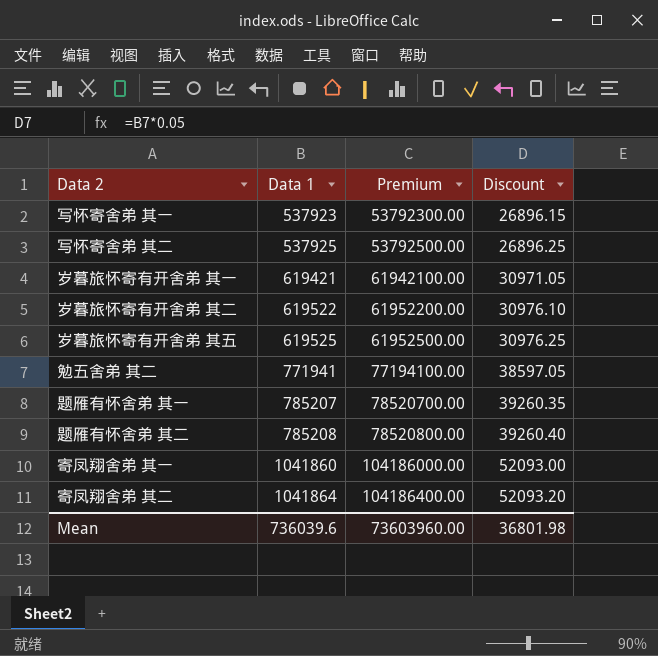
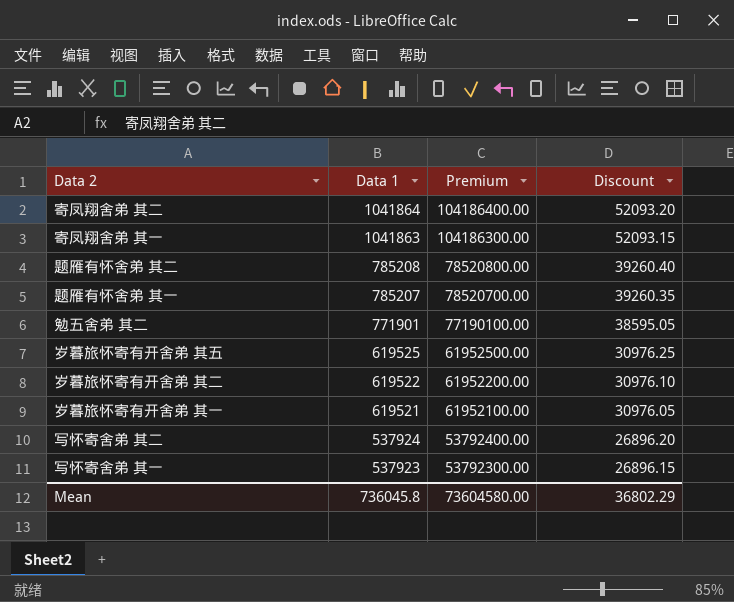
row order: Data 1 ascending -> Data 1 descending
寄凤翔舍弟 其一 | Data 1: 1041860 -> 1041863
寄凤翔舍弟 其一 | Premium: 104186000.00 -> 104186300.00
寄凤翔舍弟 其一 | Discount: 52093.00 -> 52093.15
勉五舍弟 其二 | Data 1: 771941 -> 771901
勉五舍弟 其二 | Premium: 77194100.00 -> 77190100.00
勉五舍弟 其二 | Discount: 38597.05 -> 38595.05
岁暮旅怀寄有开舍弟 其一 | Data 1: 619421 -> 619521
岁暮旅怀寄有开舍弟 其一 | Premium: 61942100.00 -> 61952100.00
岁暮旅怀寄有开舍弟 其一 | Discount: 30971.05 -> 30976.05
写怀寄舍弟 其二 | Data 1: 537925 -> 537924
写怀寄舍弟 其二 | Premium: 53792500.00 -> 53792400.00
写怀寄舍弟 其二 | Discount: 26896.25 -> 26896.20
Mean | Data 1: 736039.6 -> 736045.8
Mean | Premium: 73603960.00 -> 73604580.00
Mean | Discount: 36801.98 -> 36802.29

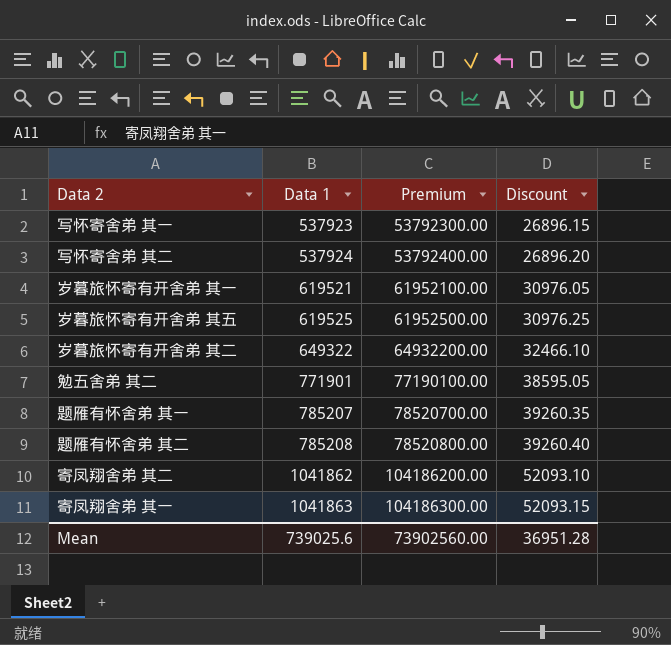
row order: Data 1 descending -> Data 1 ascending
岁暮旅怀寄有开舍弟 其二 | Data 1: 619522 -> 649322
岁暮旅怀寄有开舍弟 其二 | Premium: 61952200.00 -> 64932200.00
岁暮旅怀寄有开舍弟 其二 | Discount: 30976.10 -> 32466.10
寄凤翔舍弟 其二 | Data 1: 1041864 -> 1041862
寄凤翔舍弟 其二 | Premium: 104186400.00 -> 104186200.00
寄凤翔舍弟 其二 | Discount: 52093.20 -> 52093.10
Mean | Data 1: 736045.8 -> 739025.6
Mean | Premium: 73604580.00 -> 73902560.00
Mean | Discount: 36802.29 -> 36951.28

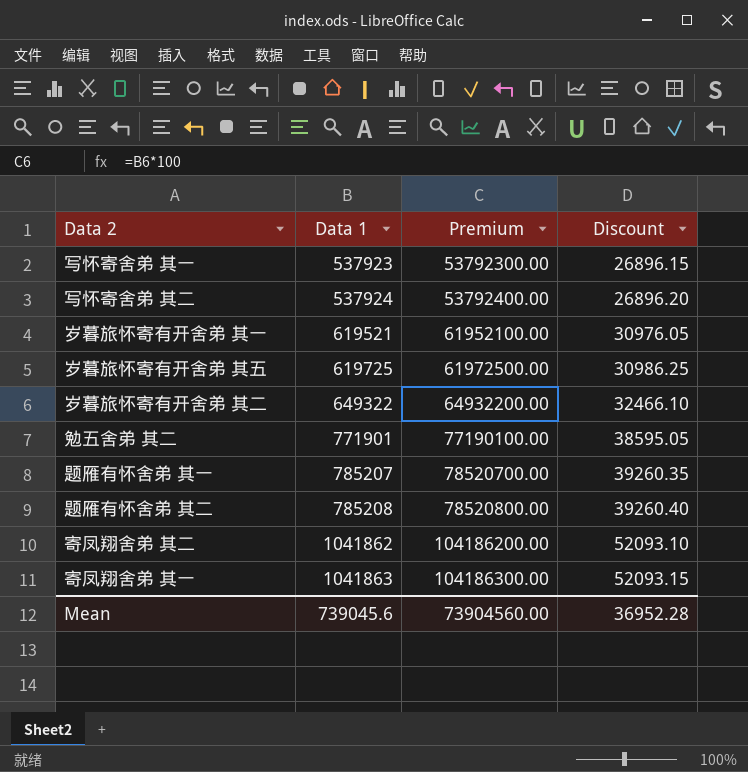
岁暮旅怀寄有开舍弟 其五 | Data 1: 619525 -> 619725
岁暮旅怀寄有开舍弟 其五 | Premium: 61952500.00 -> 61972500.00
岁暮旅怀寄有开舍弟 其五 | Discount: 30976.25 -> 30986.25
Mean | Data 1: 739025.6 -> 739045.6
Mean | Premium: 73902560.00 -> 73904560.00
Mean | Discount: 36951.28 -> 36952.28

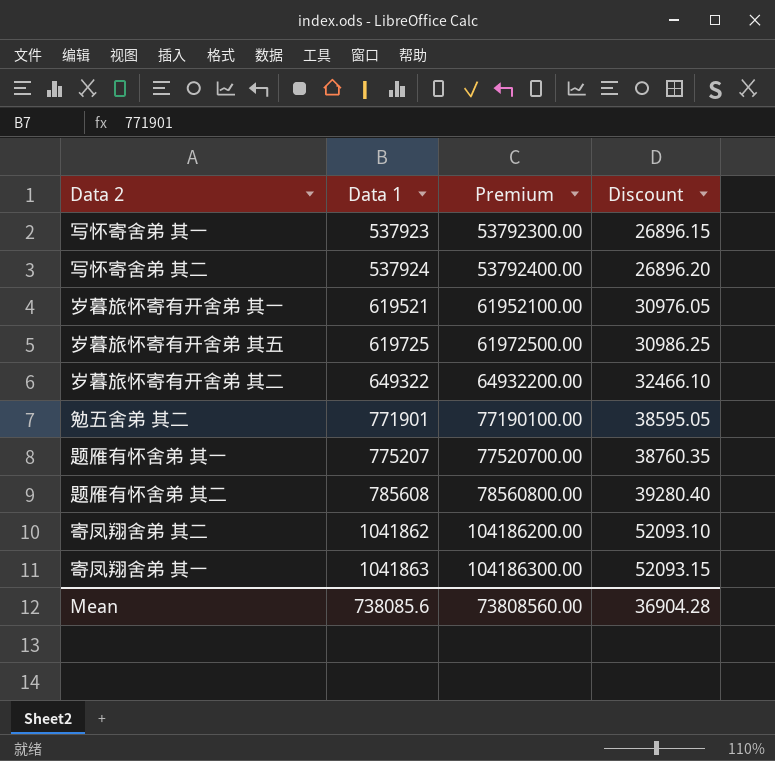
题雁有怀舍弟 其一 | Data 1: 785207 -> 775207
题雁有怀舍弟 其一 | Premium: 78520700.00 -> 77520700.00
题雁有怀舍弟 其一 | Discount: 39260.35 -> 38760.35
题雁有怀舍弟 其二 | Data 1: 785208 -> 785608
题雁有怀舍弟 其二 | Premium: 78520800.00 -> 78560800.00
题雁有怀舍弟 其二 | Discount: 39260.40 -> 39280.40
Mean | Data 1: 739045.6 -> 738085.6
Mean | Premium: 73904560.00 -> 73808560.00
Mean | Discount: 36952.28 -> 36904.28

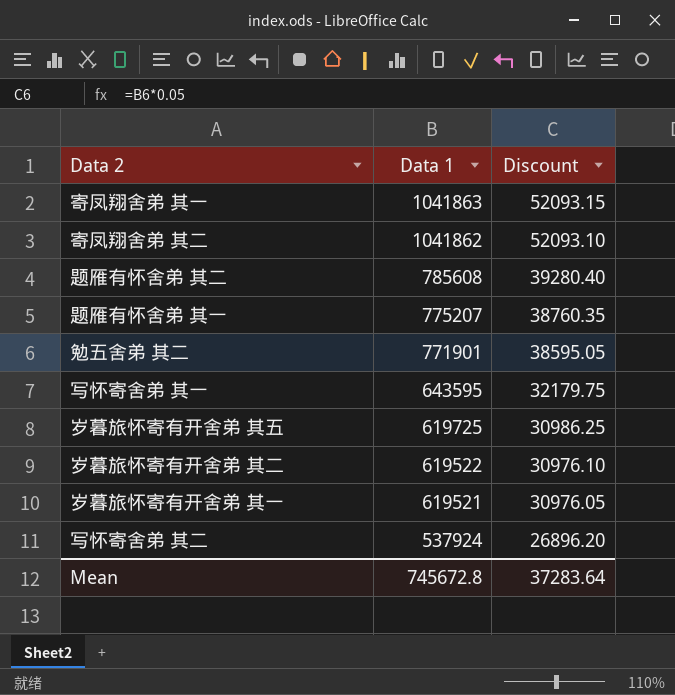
row order: Data 1 ascending -> Data 1 descending
column Premium | formula: [Data 1] * 100 -> none
写怀寄舍弟 其一 | Data 1: 537923 -> 643595
写怀寄舍弟 其一 | Discount: 26896.15 -> 32179.75
岁暮旅怀寄有开舍弟 其二 | Data 1: 649322 -> 619522
岁暮旅怀寄有开舍弟 其二 | Discount: 32466.10 -> 30976.10
Mean | Data 1: 738085.6 -> 745672.8
Mean | Discount: 36904.28 -> 37283.64

